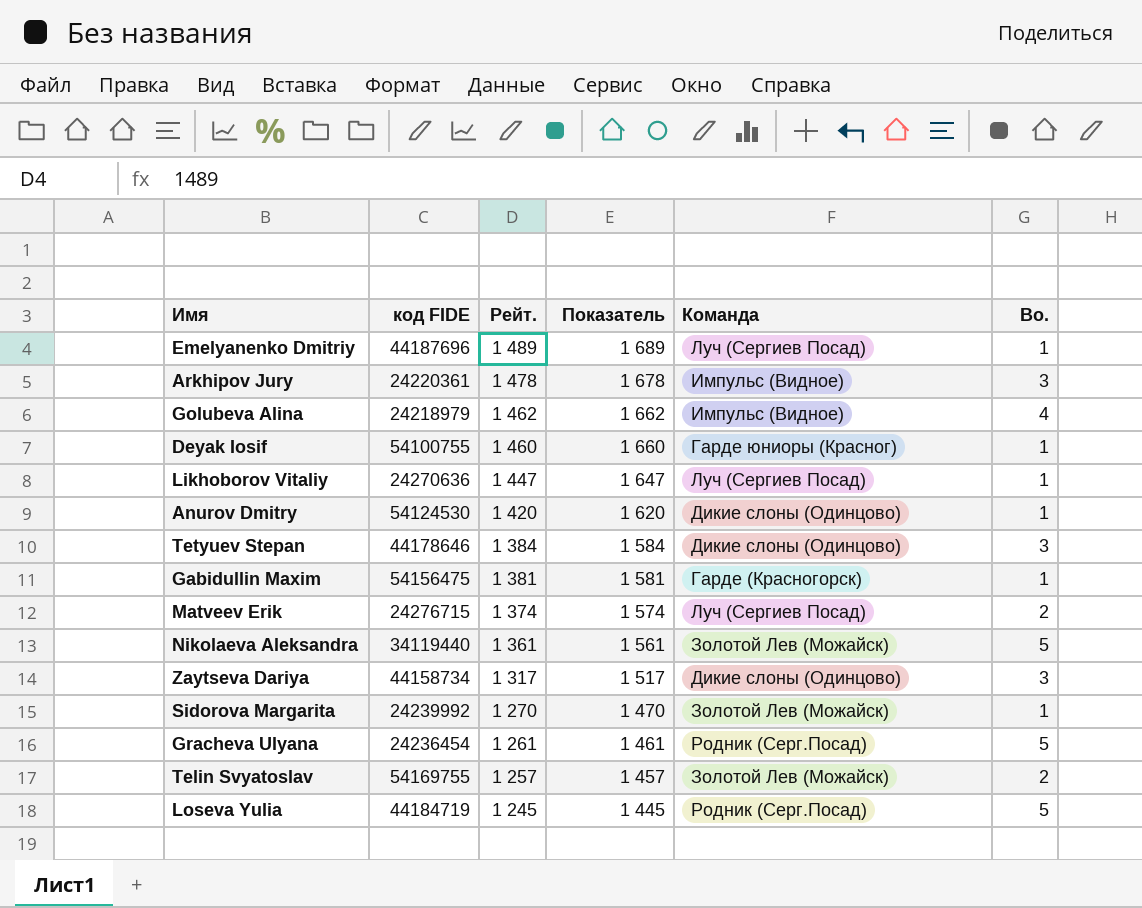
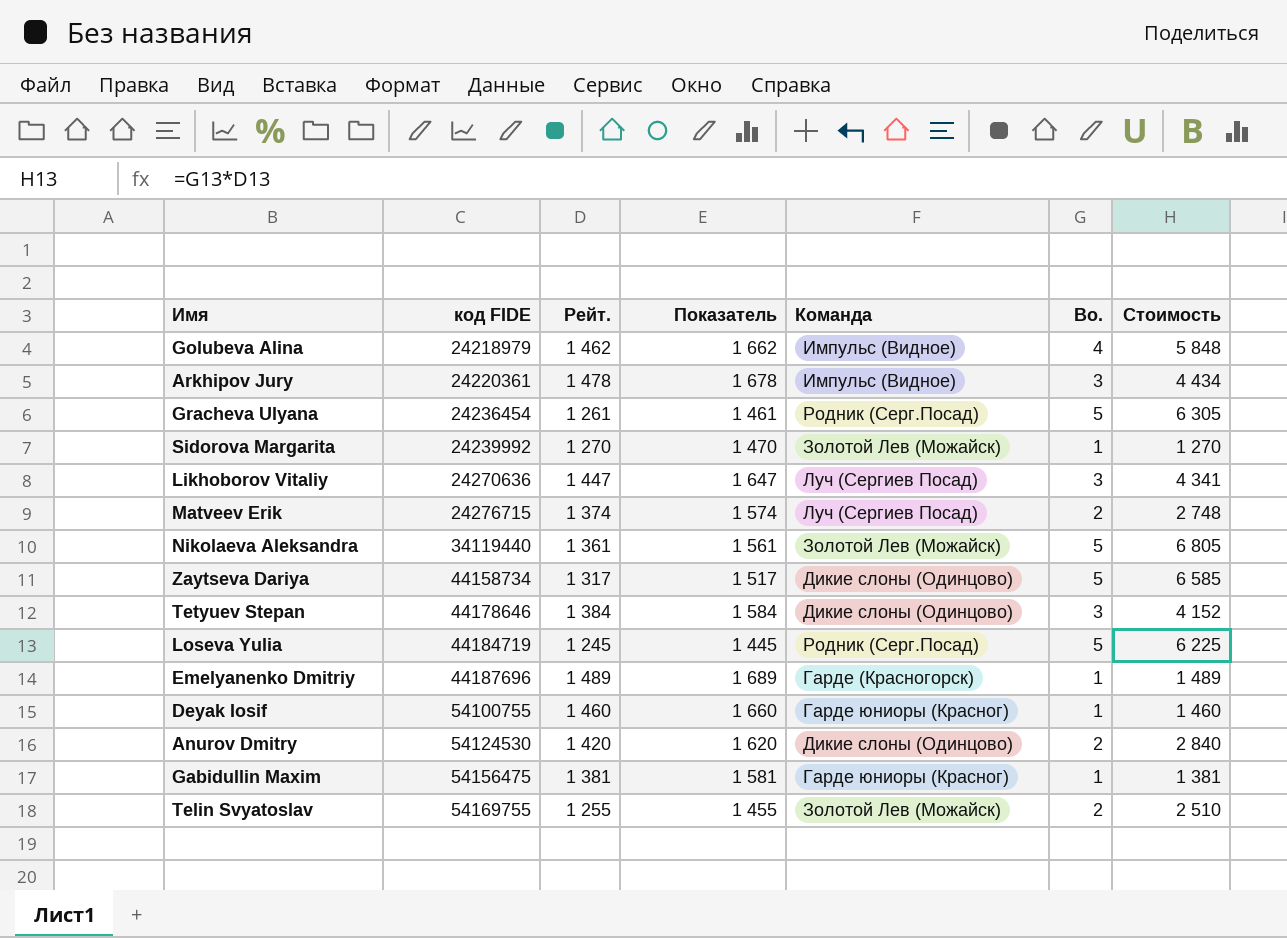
row order: Рейт. descending -> код FIDE ascending
column Стоимость | formula: none -> [Рейт.] * [Bo.]
Likhoborov Vitaliy | Bo.: 1 -> 3
Zaytseva Dariya | Bo.: 3 -> 5
Emelyanenko Dmitriy | Команда: Луч (Сергиев Посад) -> Гарде (Красногорск)
Anurov Dmitry | Bo.: 1 -> 2
Gabidullin Maxim | Команда: Гарде (Красногорск) -> Гарде юниоры (Красног)
Telin Svyatoslav | Рейт.: 1 257 -> 1 255
Telin Svyatoslav | Показатель: 1 457 -> 1 455

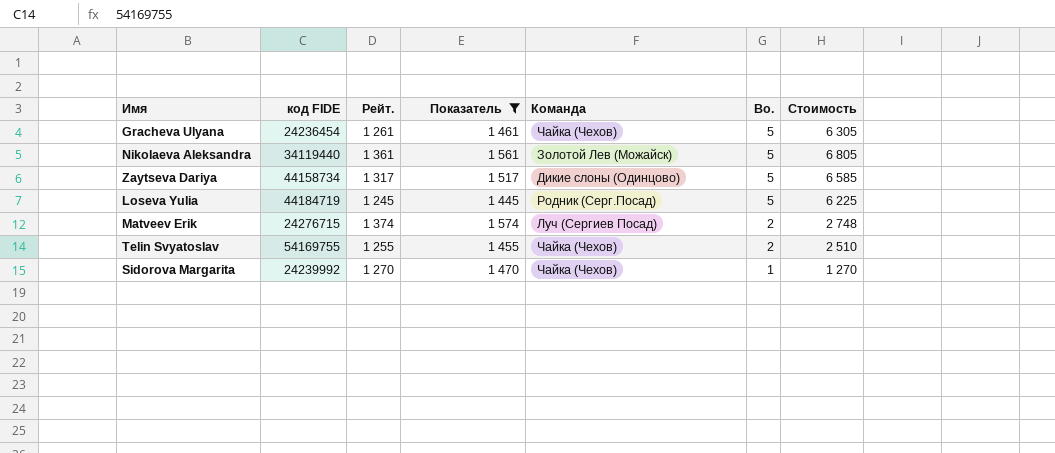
filter: none -> Показатель <= 1 574
row order: код FIDE ascending -> Bo. descending
Gracheva Ulyana | Команда: Родник (Серг.Посад) -> Чайка (Чехов)
Telin Svyatoslav | Команда: Золотой Лев (Можайск) -> Чайка (Чехов)
Sidorova Margarita | Команда: Золотой Лев (Можайск) -> Чайка (Чехов)

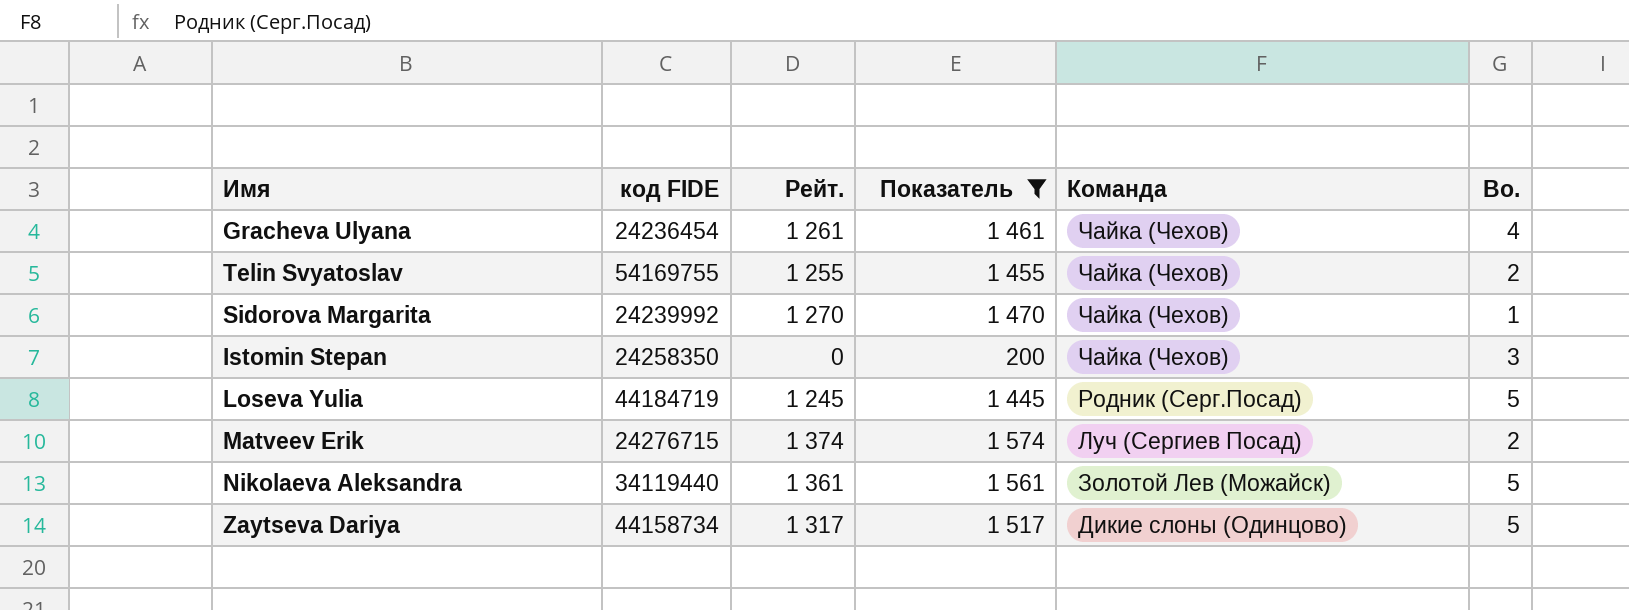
row order: Bo. descending -> Команда descending
column Стоимость | formula: [Рейт.] * [Bo.] -> none
Gracheva Ulyana | Bo.: 5 -> 4
row Istomin Stepan: none -> 24258350 | 0 | 200 | Чайка (Чехов) | 3

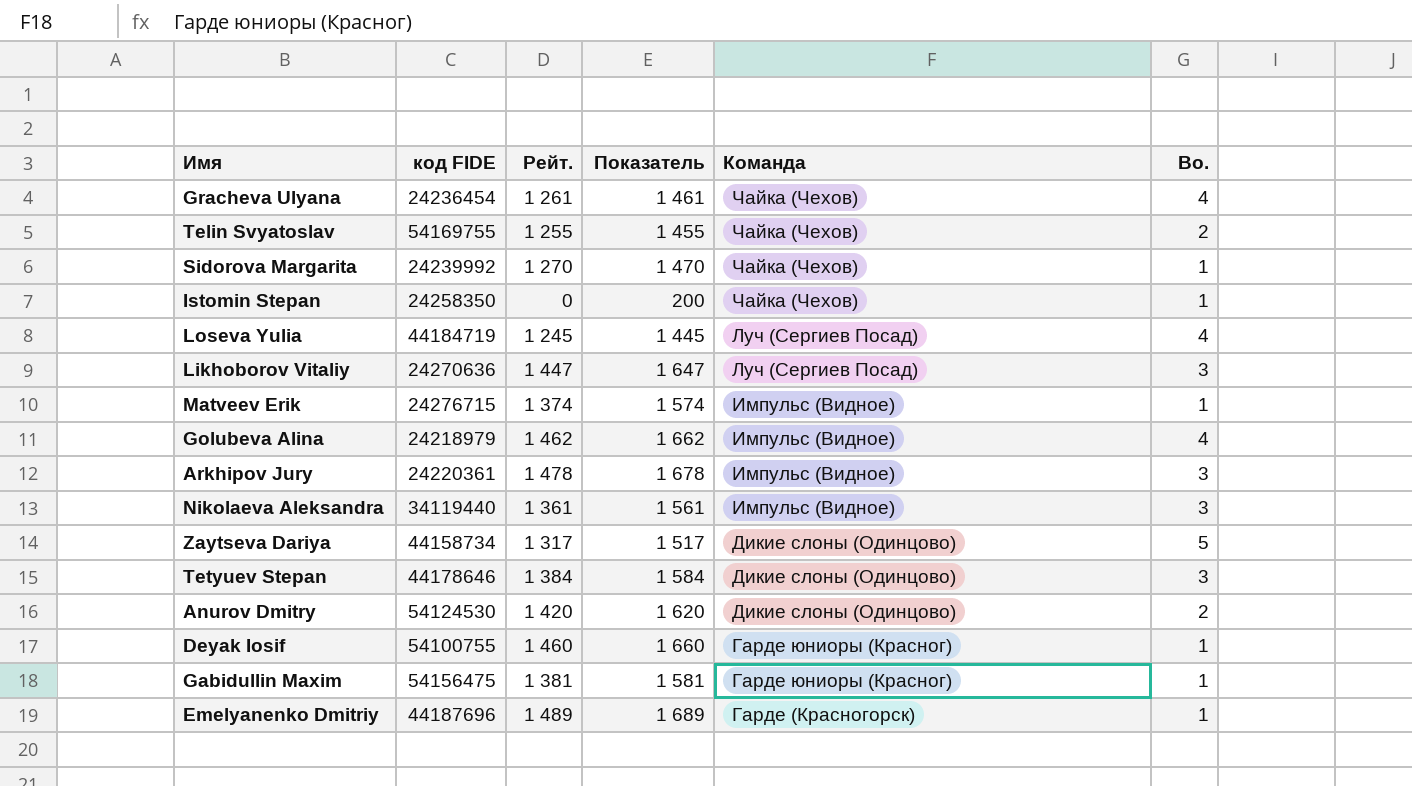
filter: Показатель <= 1 574 -> none
Istomin Stepan | Bo.: 3 -> 1
Loseva Yulia | Команда: Родник (Серг.Посад) -> Луч (Сергиев Посад)
Loseva Yulia | Bo.: 5 -> 4
Matveev Erik | Команда: Луч (Сергиев Посад) -> Импульс (Видное)
Matveev Erik | Bo.: 2 -> 1
Nikolaeva Aleksandra | Команда: Золотой Лев (Можайск) -> Импульс (Видное)
Nikolaeva Aleksandra | Bo.: 5 -> 3

